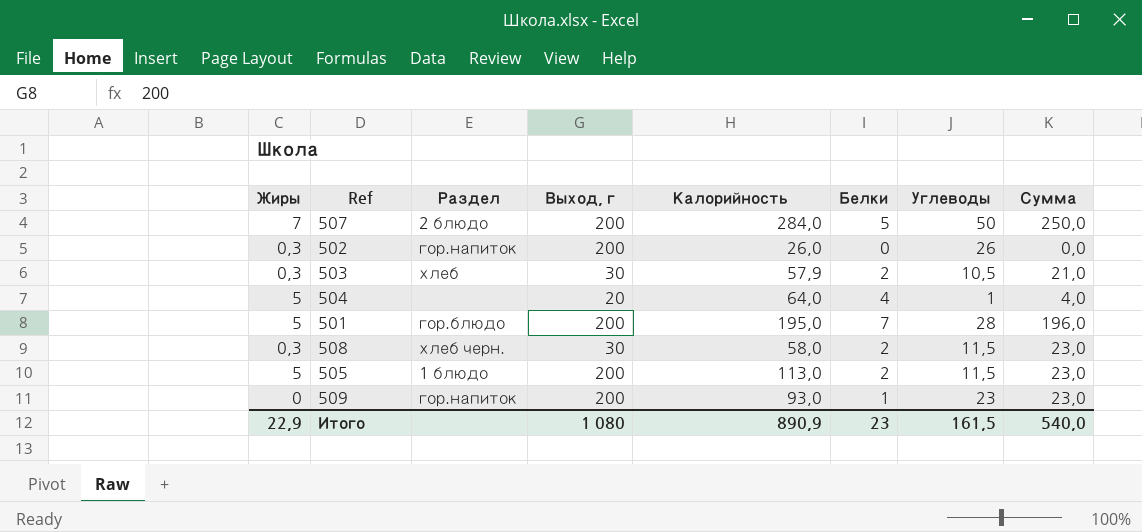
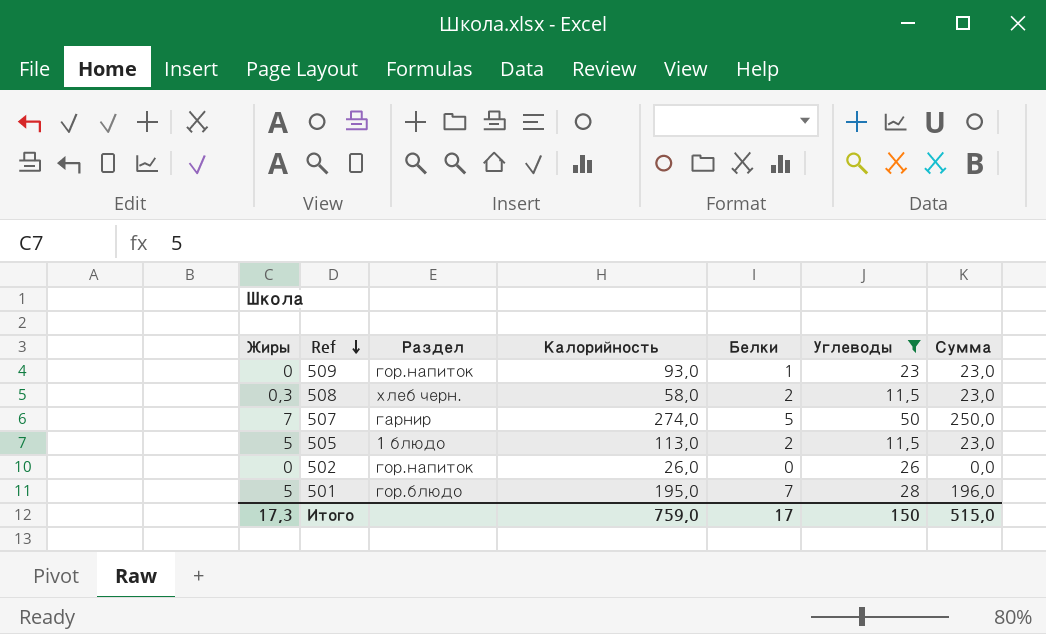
filter: none -> Углеводы >= 11,5
row order: none -> Ref descending
column Выход, г | position: 4 -> none
507 | Раздел: 2 блюдо -> гарнир
507 | Калорийность: 284,0 -> 274,0
502 | Жиры: 0,3 -> 0
Итого | Жиры: 22,9 -> 17,3
Итого | Калорийность: 890,9 -> 759,0
Итого | Белки: 23 -> 17
Итого | Углеводы: 161,5 -> 150
Итого | Сумма: 540,0 -> 515,0

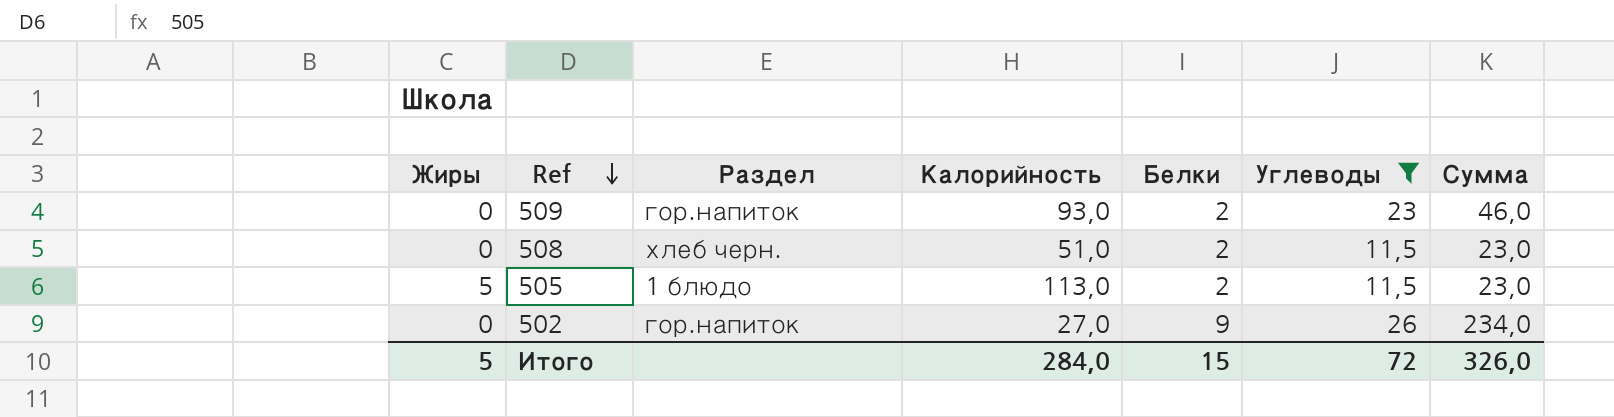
row 507: 7 | гарнир | 274,0 | 5 | 50 | 250,0 -> none
row 501: 5 | гор.блюдо | 195,0 | 7 | 28 | 196,0 -> none
509 | Белки: 1 -> 2
509 | Сумма: 23,0 -> 46,0
508 | Жиры: 0,3 -> 0
508 | Калорийность: 58,0 -> 51,0
502 | Калорийность: 26,0 -> 27,0
502 | Белки: 0 -> 9
502 | Сумма: 0,0 -> 234,0
Итого | Жиры: 17,3 -> 5
Итого | Калорийность: 759,0 -> 284,0
Итого | Белки: 17 -> 15
Итого | Углеводы: 150 -> 72
Итого | Сумма: 515,0 -> 326,0

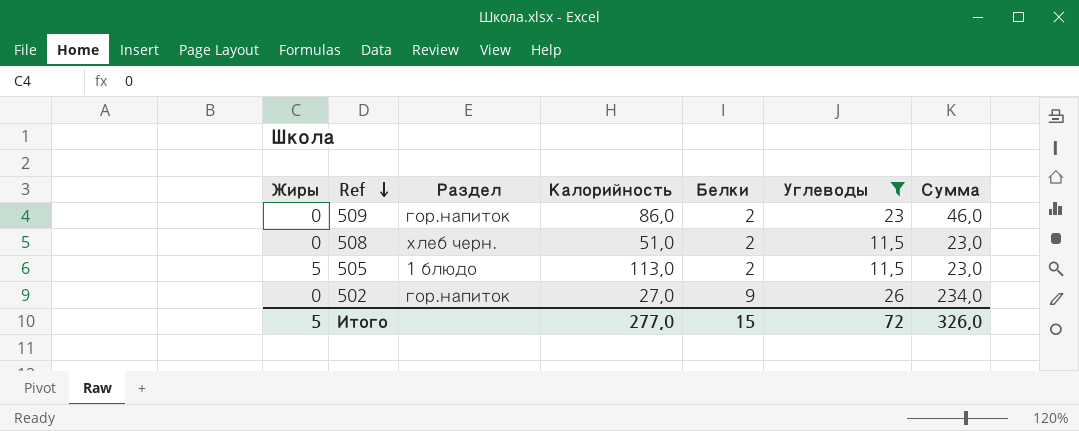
509 | Калорийность: 93,0 -> 86,0
Итого | Калорийность: 284,0 -> 277,0

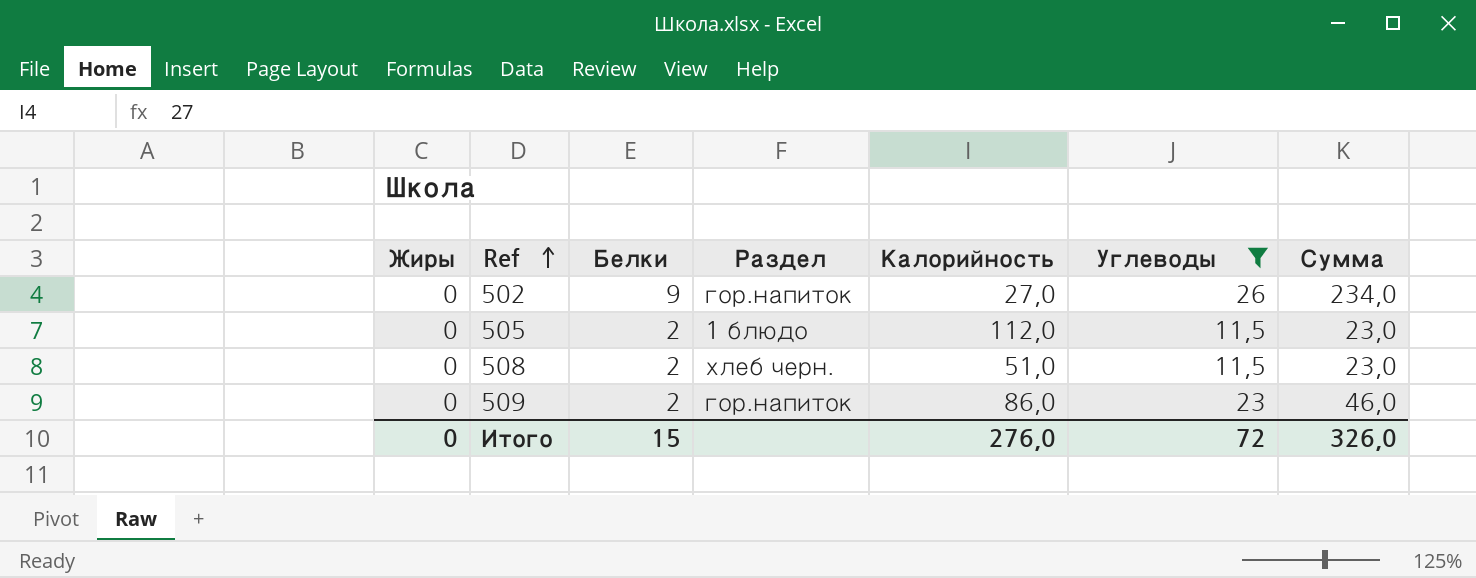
row order: Ref descending -> Ref ascending
column Белки | position: 5 -> 3
505 | Жиры: 5 -> 0
505 | Калорийность: 113,0 -> 112,0
Итого | Жиры: 5 -> 0
Итого | Калорийность: 277,0 -> 276,0

